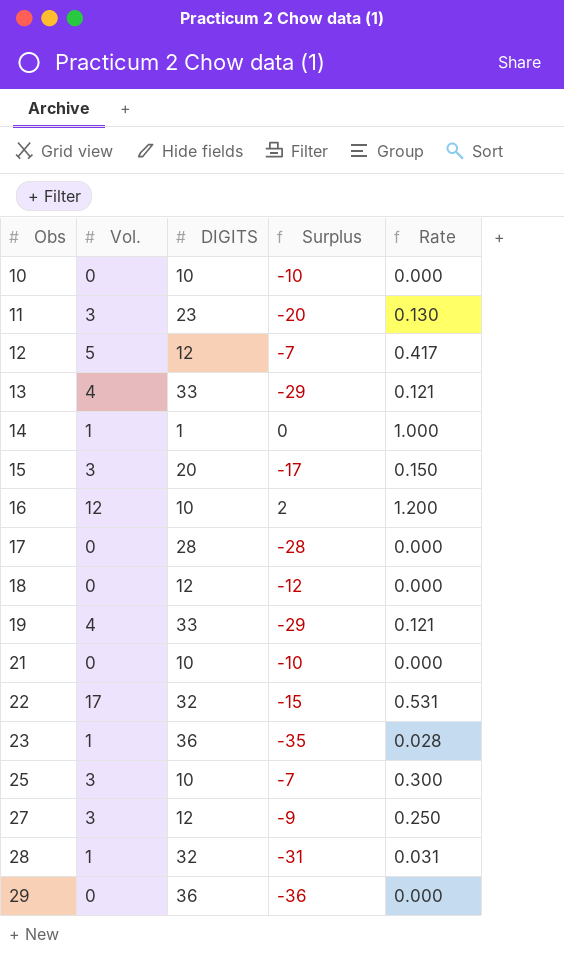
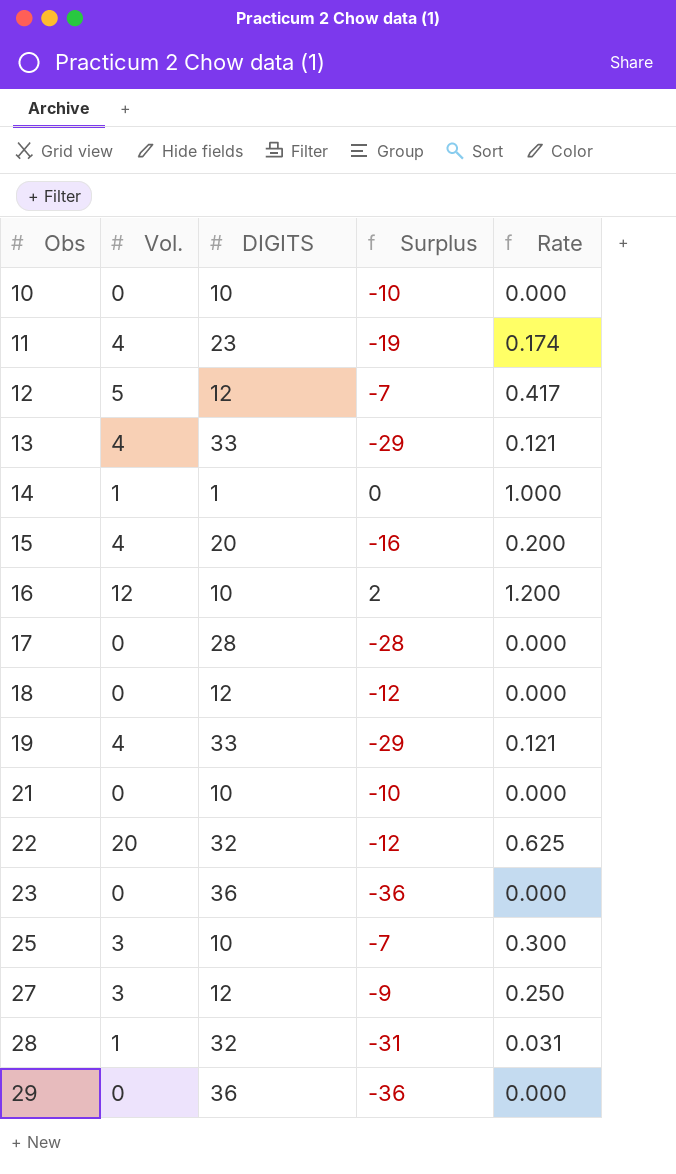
11 | Vol.: 3 -> 4
11 | Surplus: -20 -> -19
11 | Rate: 0.130 -> 0.174
15 | Vol.: 3 -> 4
15 | Surplus: -17 -> -16
15 | Rate: 0.150 -> 0.200
22 | Vol.: 17 -> 20
22 | Surplus: -15 -> -12
22 | Rate: 0.531 -> 0.625
23 | Vol.: 1 -> 0
23 | Surplus: -35 -> -36
23 | Rate: 0.028 -> 0.000

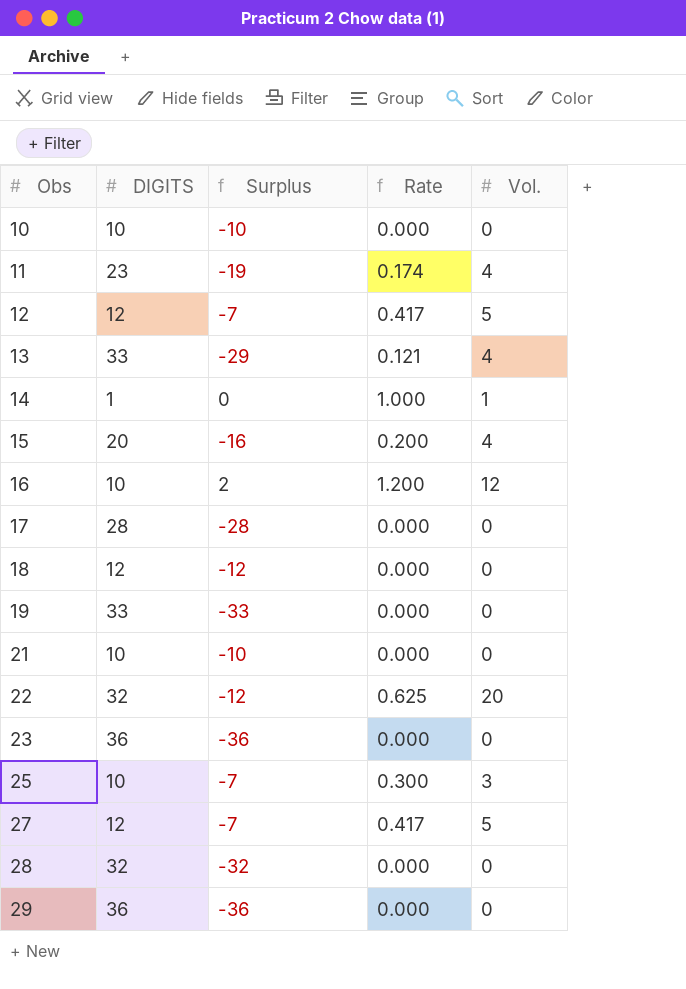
column Vol. | position: 2 -> 5
19 | Surplus: -29 -> -33
19 | Rate: 0.121 -> 0.000
19 | Vol.: 4 -> 0
27 | Surplus: -9 -> -7
27 | Rate: 0.250 -> 0.417
27 | Vol.: 3 -> 5
28 | Surplus: -31 -> -32
28 | Rate: 0.031 -> 0.000
28 | Vol.: 1 -> 0

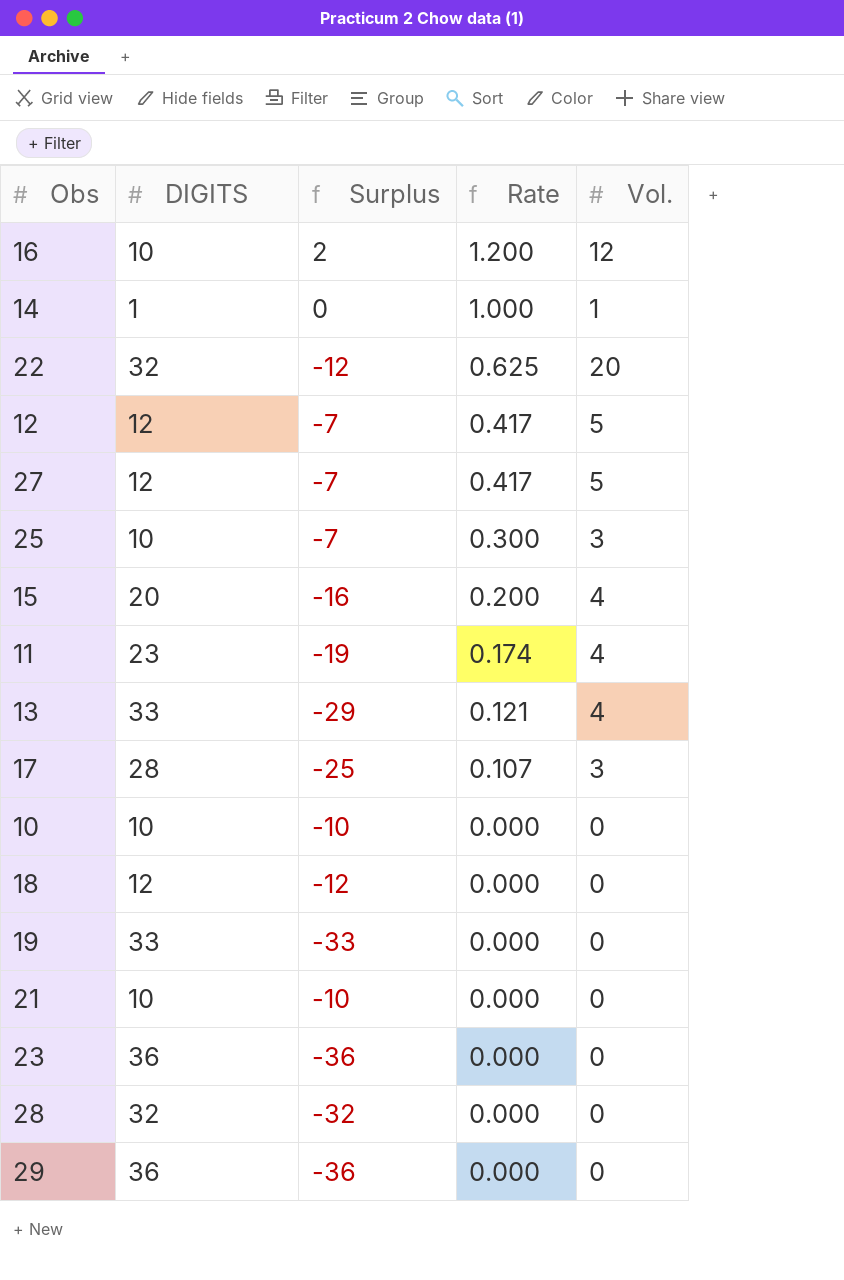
row order: Obs ascending -> Rate descending
17 | Surplus: -28 -> -25
17 | Rate: 0.000 -> 0.107
17 | Vol.: 0 -> 3

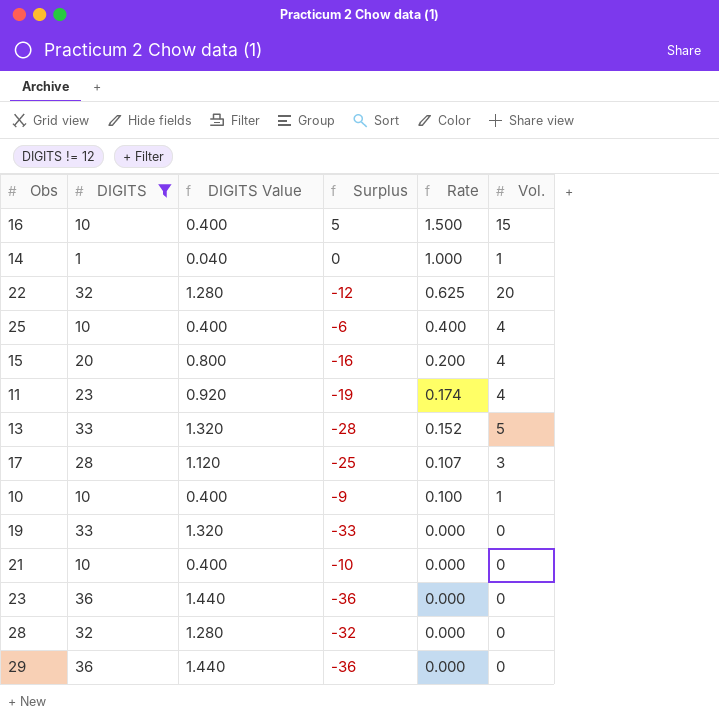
filter: none -> DIGITS != 12
column DIGITS Value | formula: none -> [DIGITS] * 0.04
16 | Surplus: 2 -> 5
16 | Rate: 1.200 -> 1.500
16 | Vol.: 12 -> 15
25 | Surplus: -7 -> -6
25 | Rate: 0.300 -> 0.400
25 | Vol.: 3 -> 4
13 | Surplus: -29 -> -28
13 | Rate: 0.121 -> 0.152
13 | Vol.: 4 -> 5
10 | Surplus: -10 -> -9
10 | Rate: 0.000 -> 0.100
10 | Vol.: 0 -> 1

